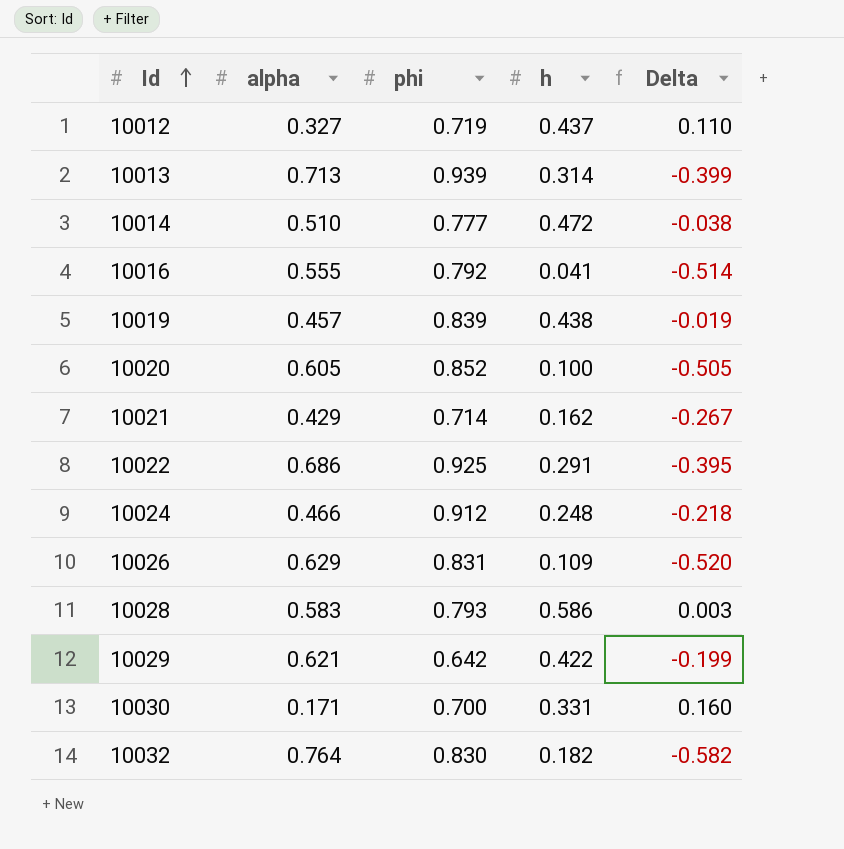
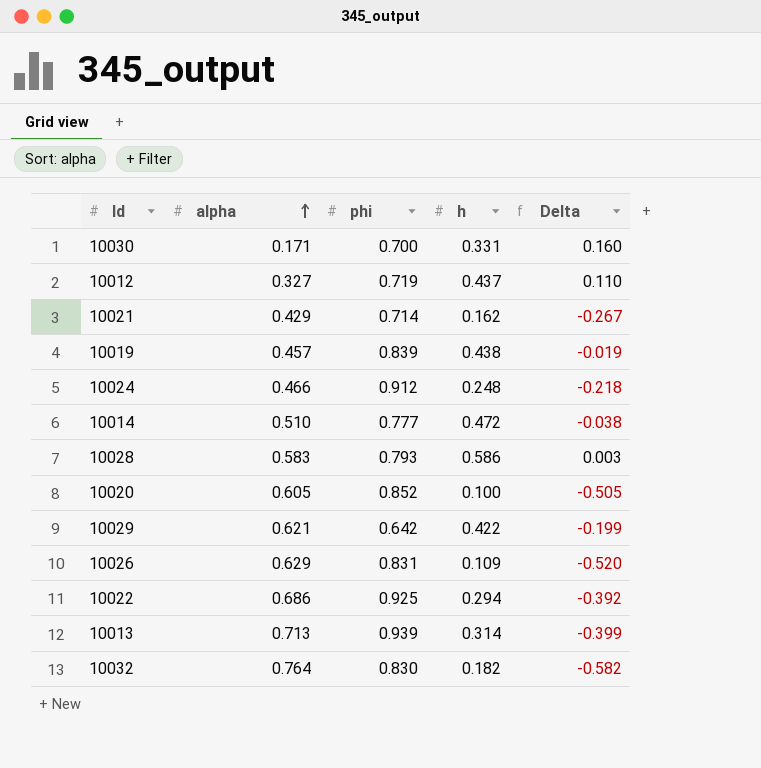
row order: Id ascending -> alpha ascending
row 10016: 0.555 | 0.792 | 0.041 | -0.514 -> none
10022 | h: 0.291 -> 0.294
10022 | Delta: -0.395 -> -0.392

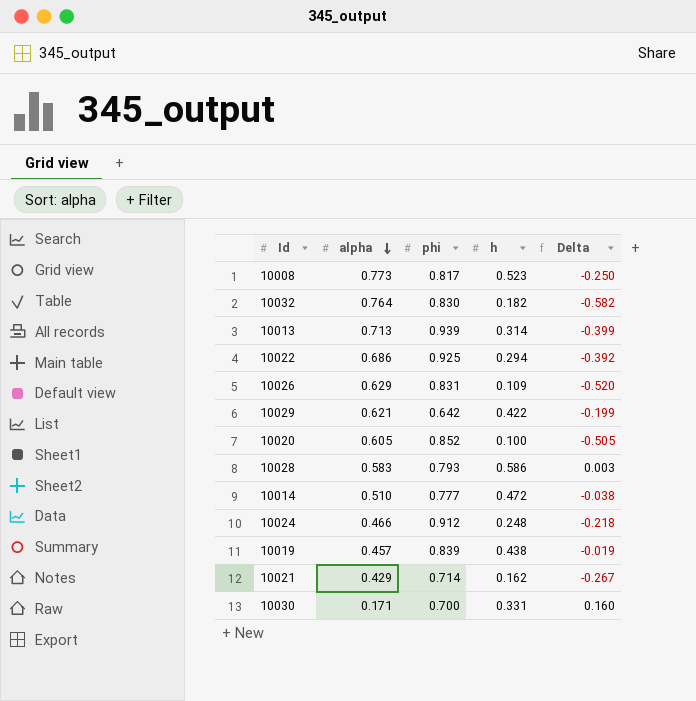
row order: alpha ascending -> alpha descending
row 10012: 0.327 | 0.719 | 0.437 | 0.110 -> none
row 10008: none -> 0.773 | 0.817 | 0.523 | -0.250

